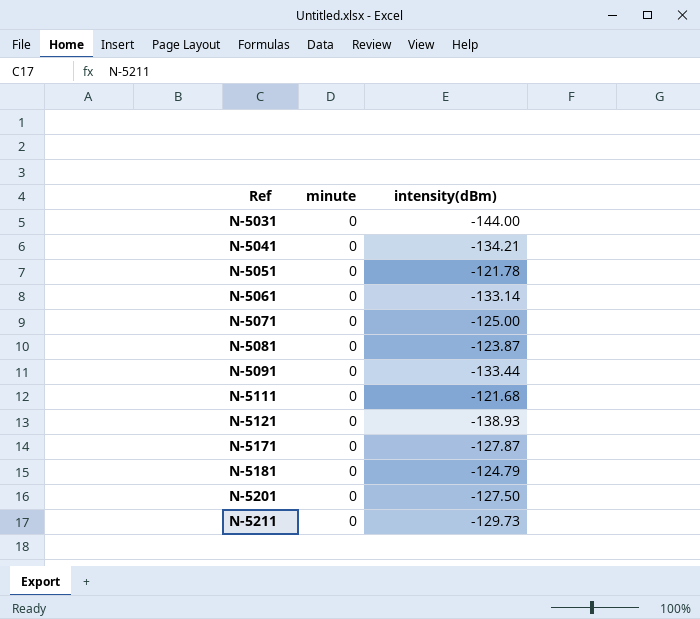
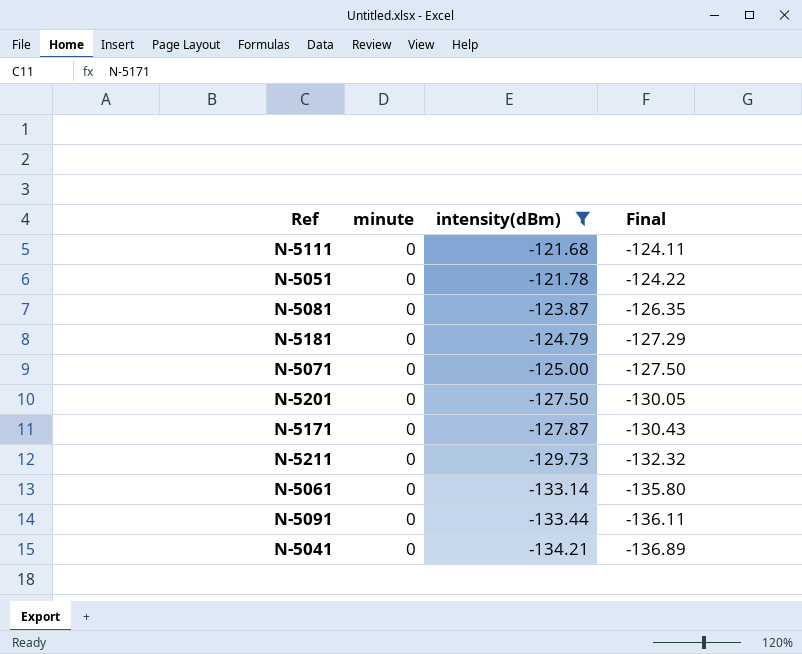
filter: none -> intensity(dBm) >= -134.21
row order: Ref ascending -> intensity(dBm) descending
column Final | formula: none -> [intensity(dBm)] * 1.02

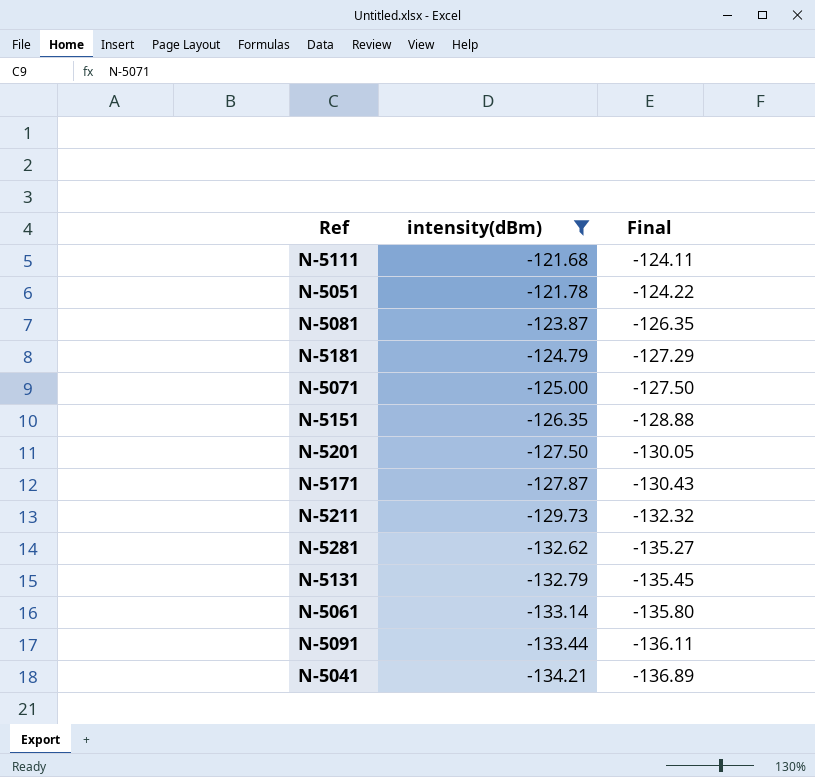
column minute | position: 2 -> none
row N-5151: none -> -126.35 | -128.88
row N-5281: none -> -132.62 | -135.27
row N-5131: none -> -132.79 | -135.45

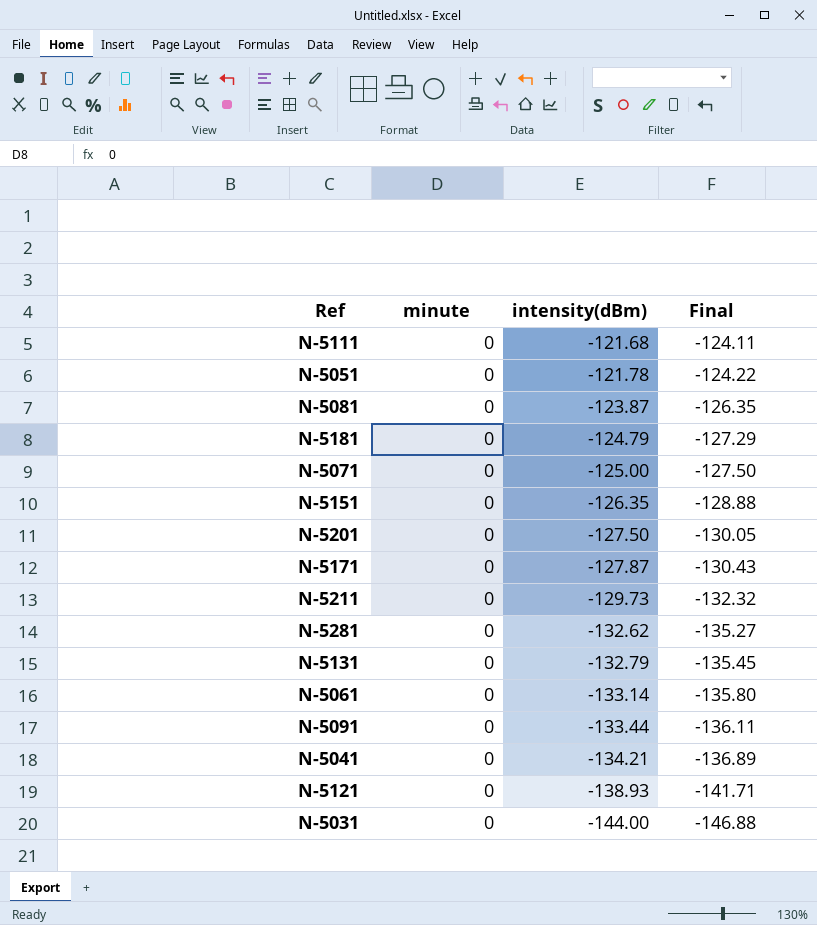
filter: intensity(dBm) >= -134.21 -> none
column minute | position: none -> 2

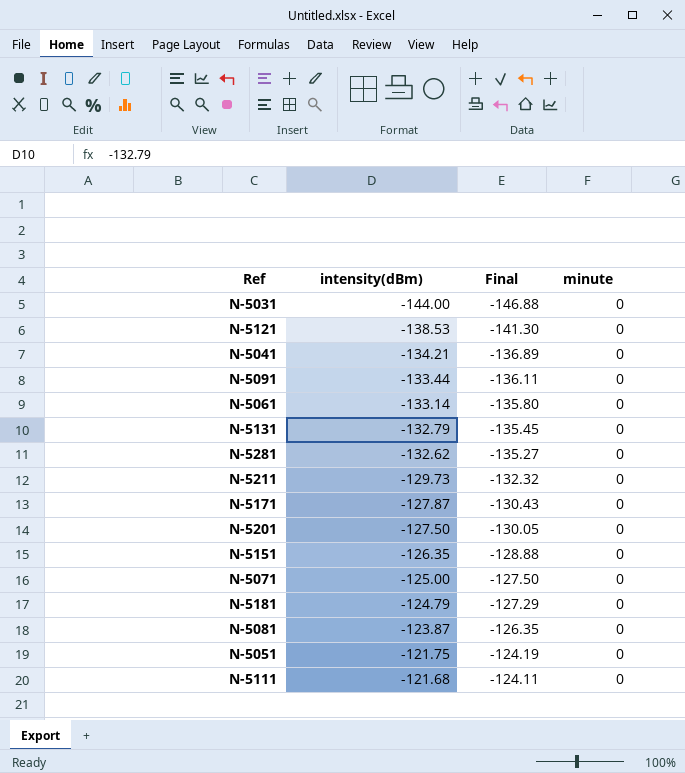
row order: intensity(dBm) descending -> intensity(dBm) ascending
column minute | position: 2 -> 4
N-5121 | intensity(dBm): -138.93 -> -138.53
N-5121 | Final: -141.71 -> -141.30
N-5051 | intensity(dBm): -121.78 -> -121.75
N-5051 | Final: -124.22 -> -124.19

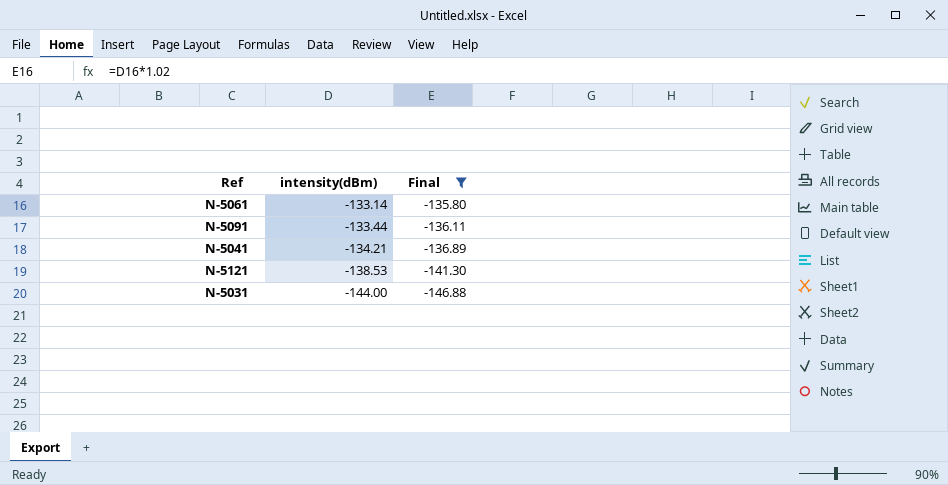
filter: none -> Final <= -135.80
row order: intensity(dBm) ascending -> intensity(dBm) descending
column minute | position: 4 -> none

